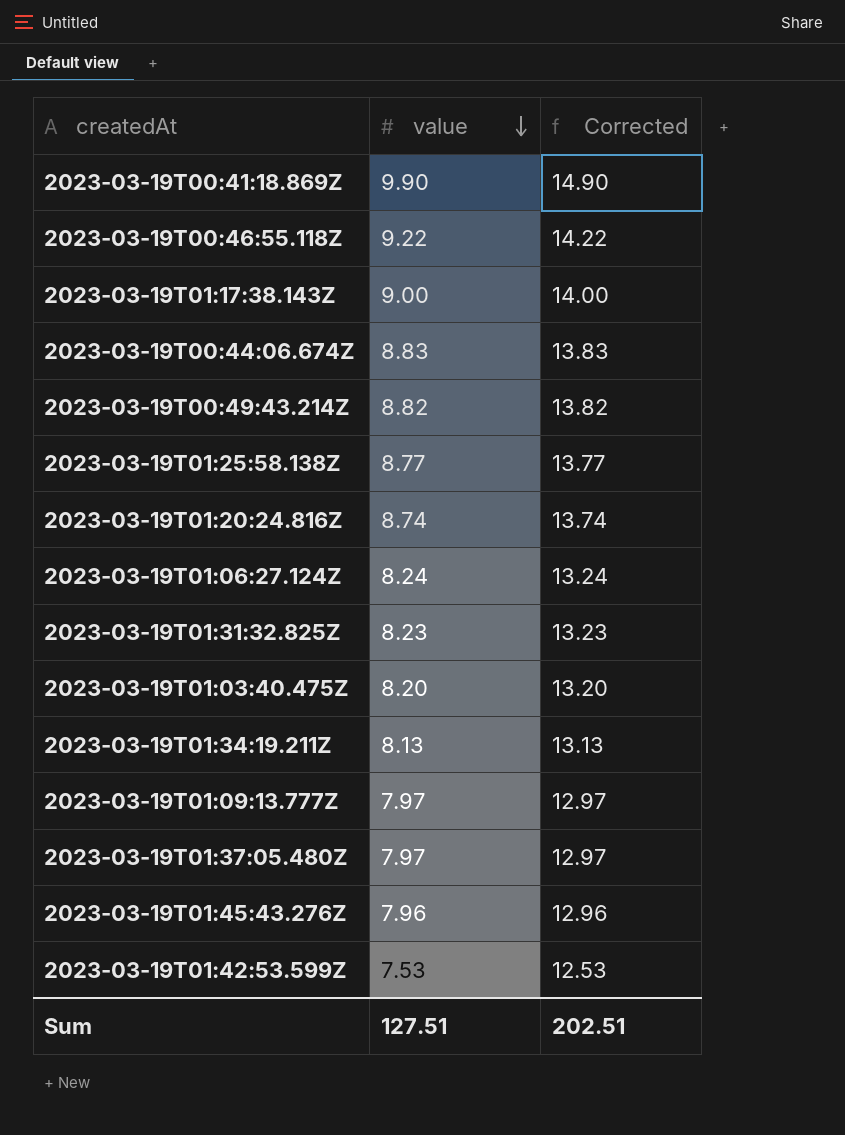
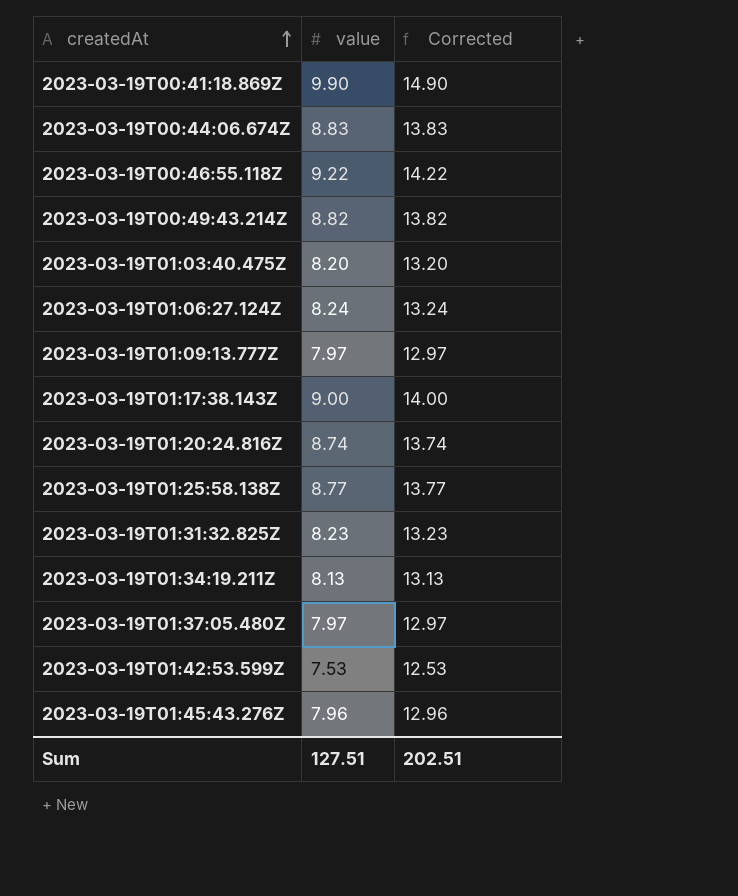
row order: value descending -> createdAt ascending

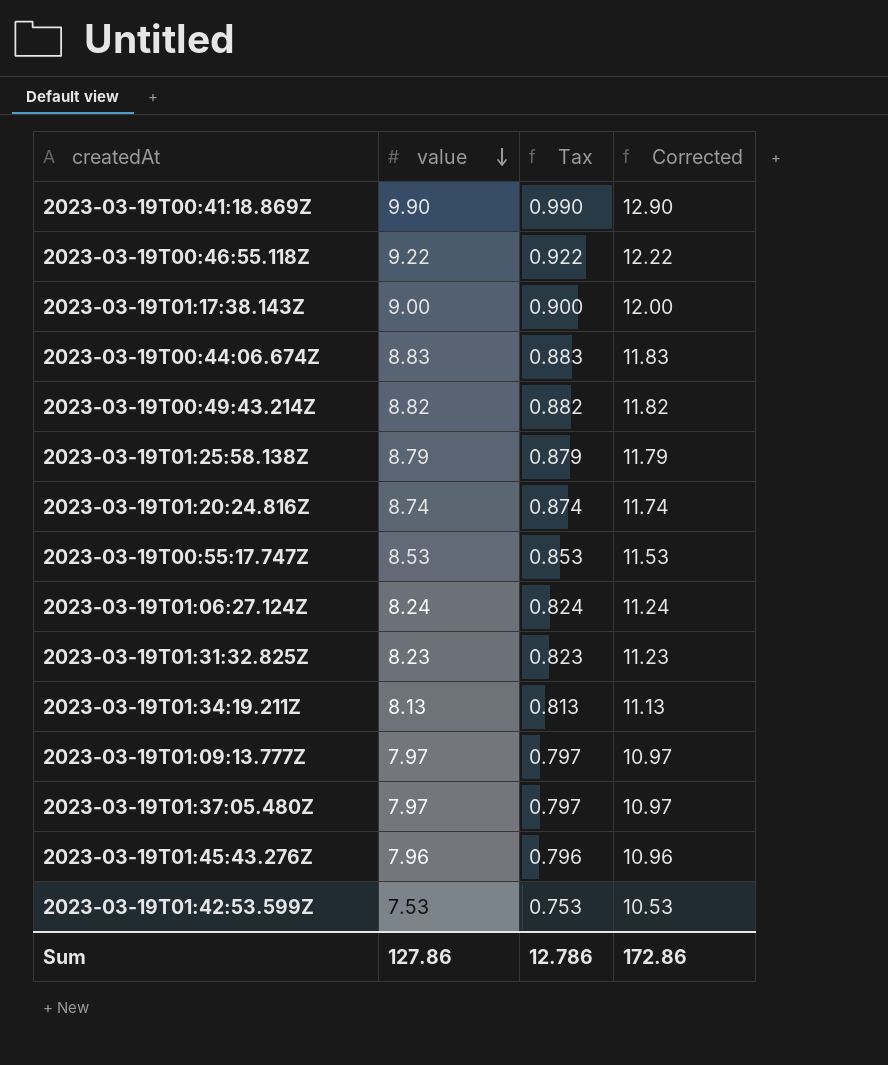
row order: createdAt ascending -> value descending
column Tax | formula: none -> [value] * 0.1
column Corrected | formula: [value] + 5 -> [value] + 3
row 2023-03-19T01:03:40.475Z: 8.20 | 13.20 -> none
2023-03-19T01:25:58.138Z | value: 8.77 -> 8.79
row 2023-03-19T00:55:17.747Z: none -> 8.53 | 0.853 | 11.53
Sum | value: 127.51 -> 127.86
Sum | Corrected: 202.51 -> 172.86

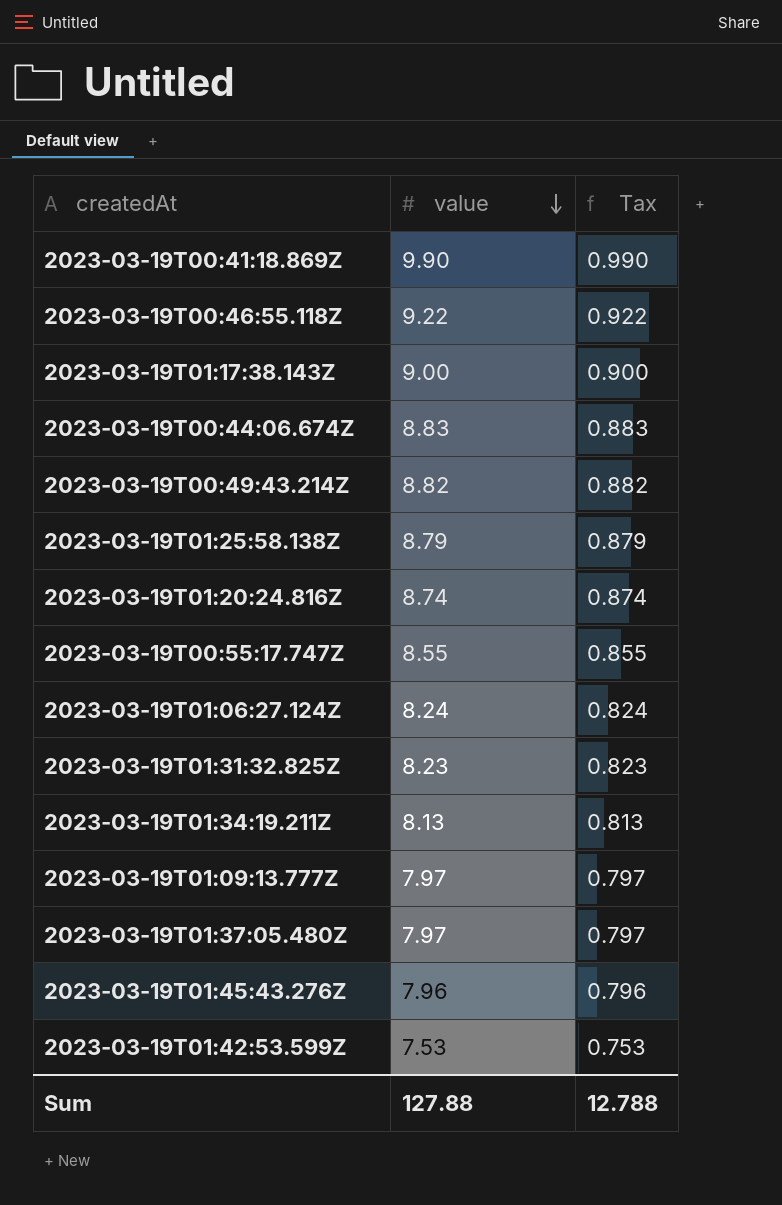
column Corrected | formula: [value] + 3 -> none
2023-03-19T00:55:17.747Z | value: 8.53 -> 8.55
2023-03-19T00:55:17.747Z | Tax: 0.853 -> 0.855
Sum | value: 127.86 -> 127.88
Sum | Tax: 12.786 -> 12.788

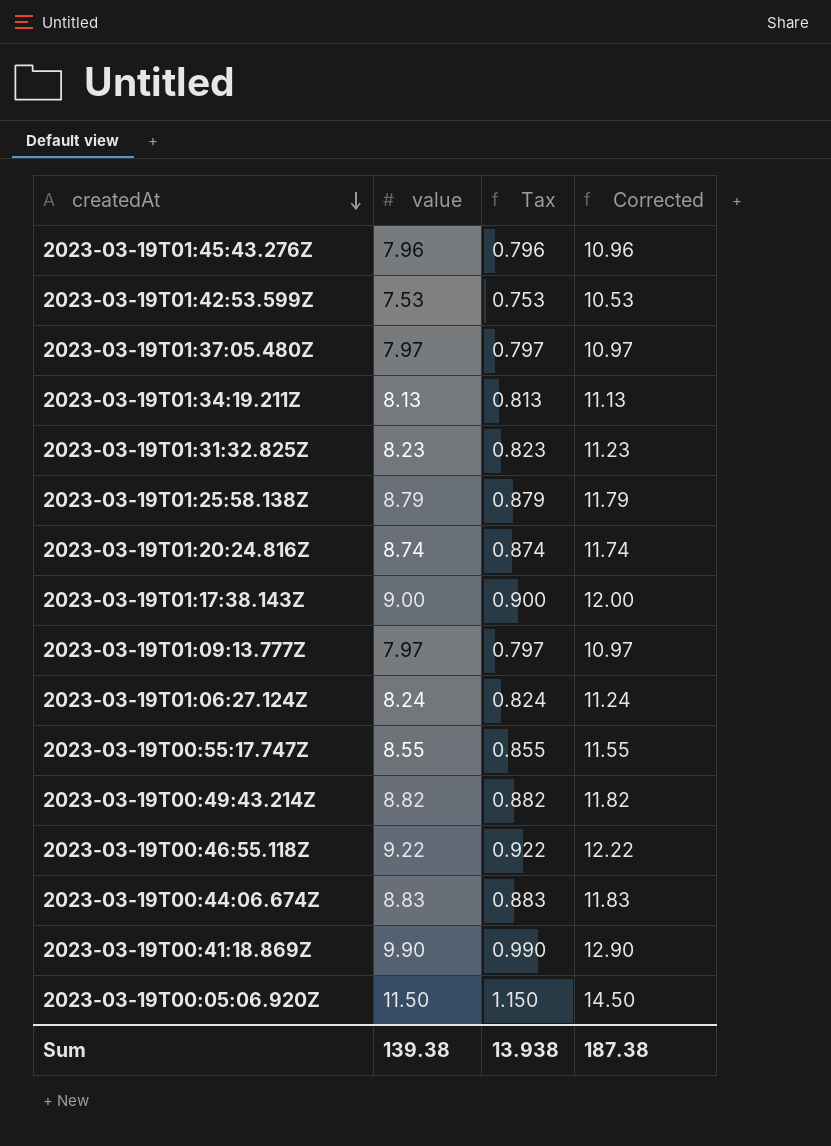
row order: value descending -> createdAt descending
column Corrected | formula: none -> [value] + 3
row 2023-03-19T00:05:06.920Z: none -> 11.50 | 1.150 | 14.50
Sum | value: 127.88 -> 139.38
Sum | Tax: 12.788 -> 13.938

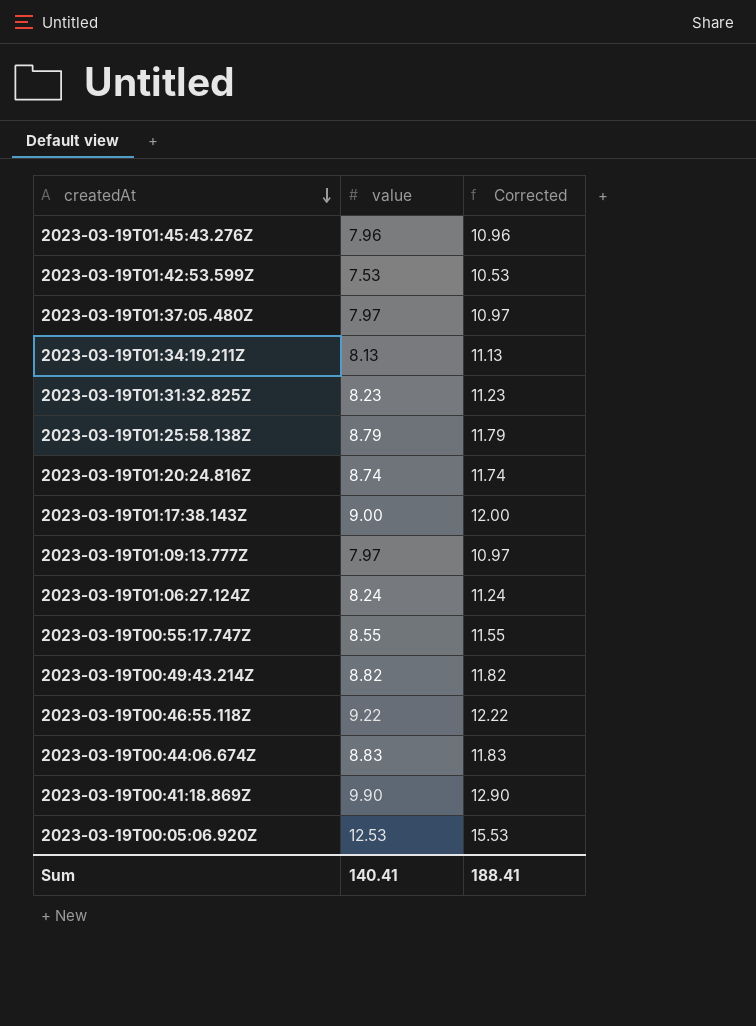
column Tax | formula: [value] * 0.1 -> none
2023-03-19T00:05:06.920Z | value: 11.50 -> 12.53
2023-03-19T00:05:06.920Z | Corrected: 14.50 -> 15.53
Sum | value: 139.38 -> 140.41
Sum | Corrected: 187.38 -> 188.41

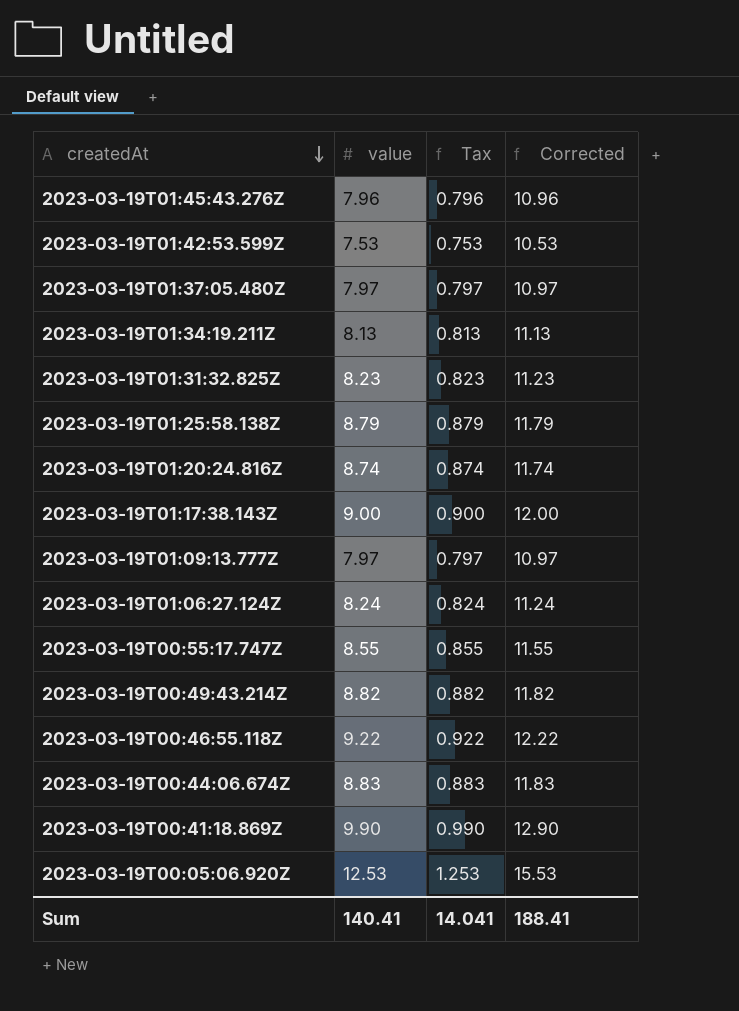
column Tax | formula: none -> [value] * 0.1

